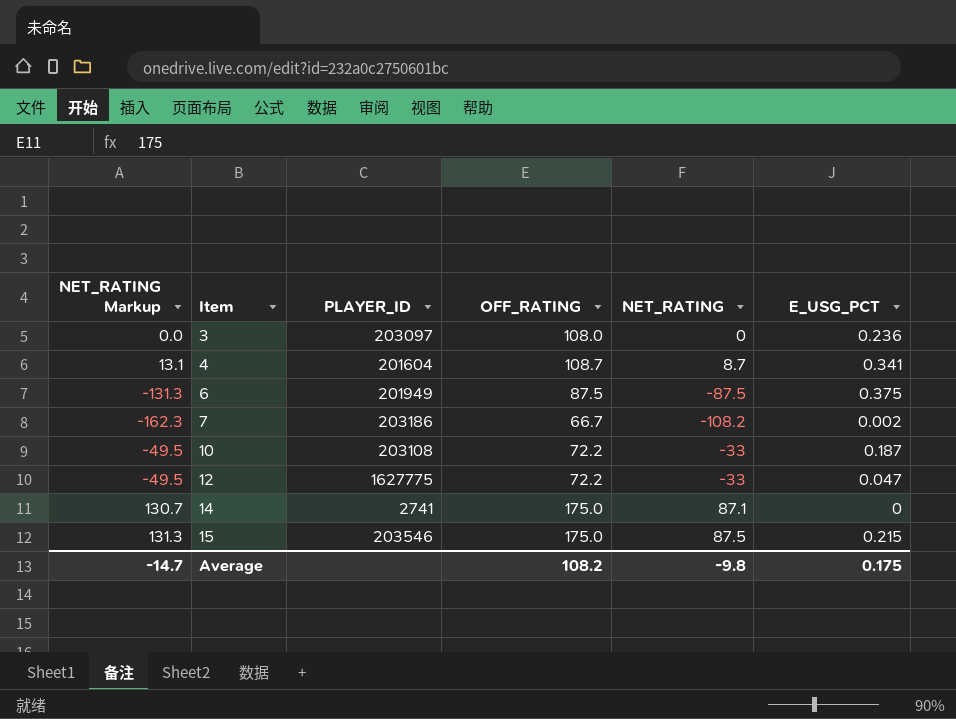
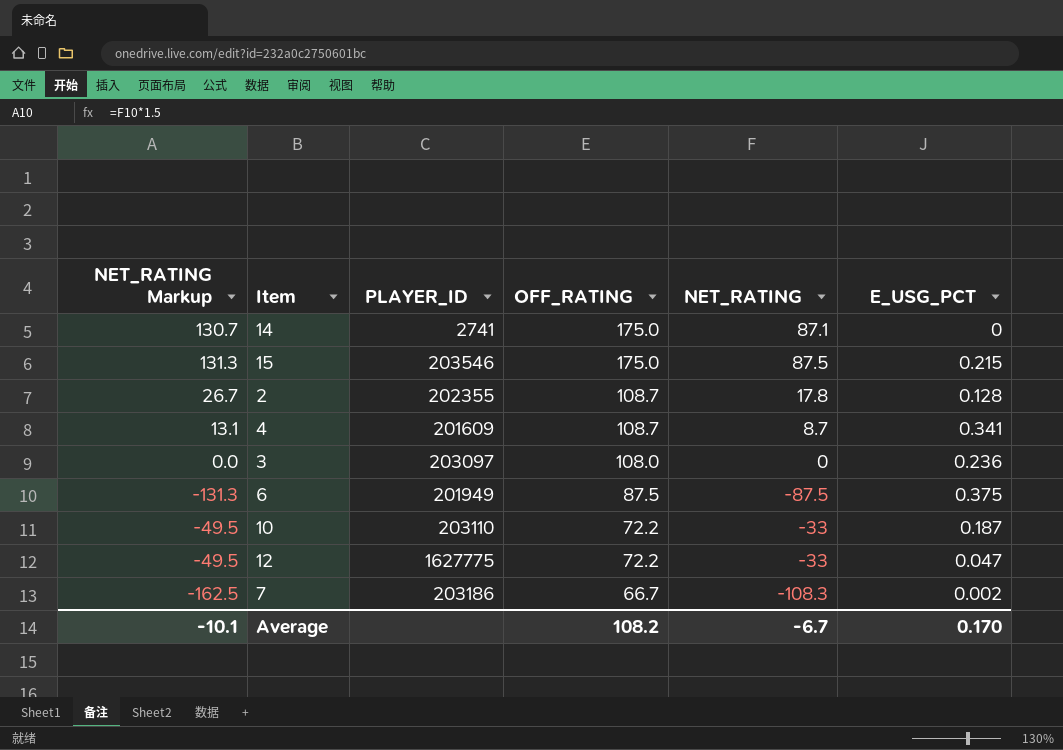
row order: Item ascending -> OFF_RATING descending
row 2: none -> 26.7 | 202355 | 108.7 | 17.8 | 0.128
4 | PLAYER_ID: 201604 -> 201609
10 | PLAYER_ID: 203108 -> 203110
7 | NET_RATING Markup: -162.3 -> -162.5
7 | NET_RATING: -108.2 -> -108.3
Average | NET_RATING Markup: -14.7 -> -10.1
Average | NET_RATING: -9.8 -> -6.7
Average | E_USG_PCT: 0.175 -> 0.170

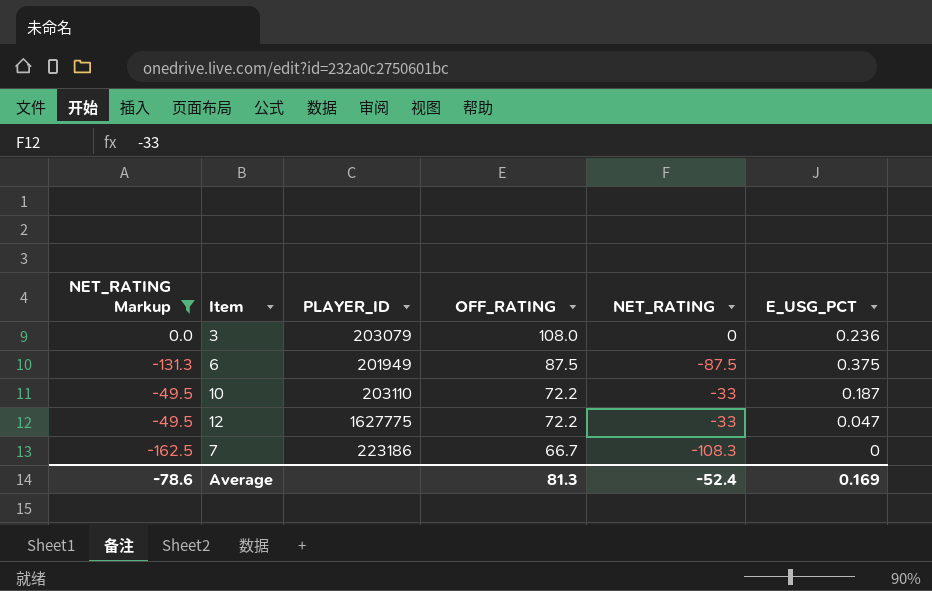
filter: none -> NET_RATING Markup <= 0.0
3 | PLAYER_ID: 203097 -> 203079
7 | PLAYER_ID: 203186 -> 223186
7 | E_USG_PCT: 0.002 -> 0
Average | NET_RATING Markup: -10.1 -> -78.6
Average | OFF_RATING: 108.2 -> 81.3
Average | NET_RATING: -6.7 -> -52.4
Average | E_USG_PCT: 0.170 -> 0.169

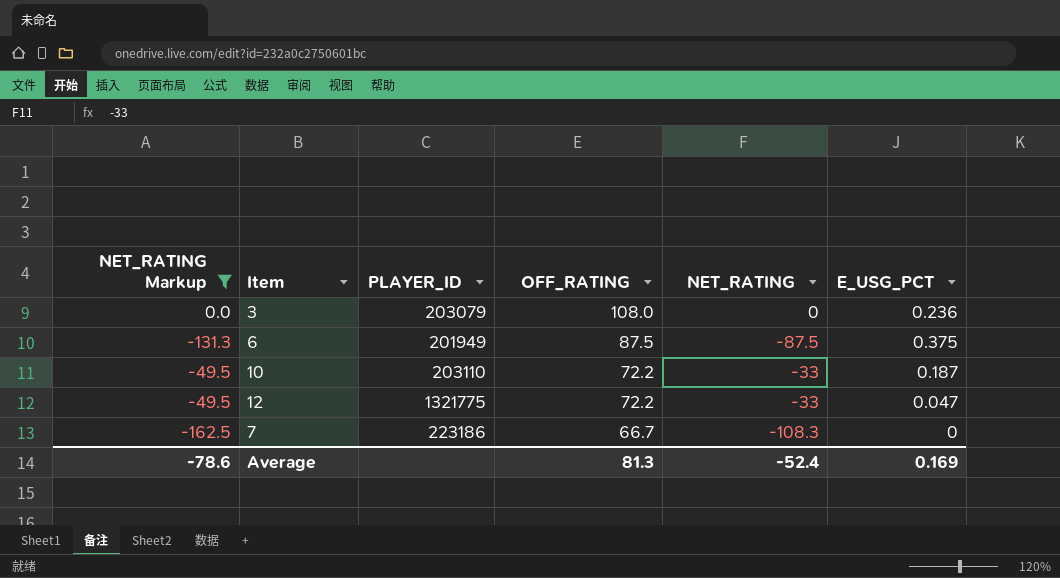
12 | PLAYER_ID: 1627775 -> 1321775

